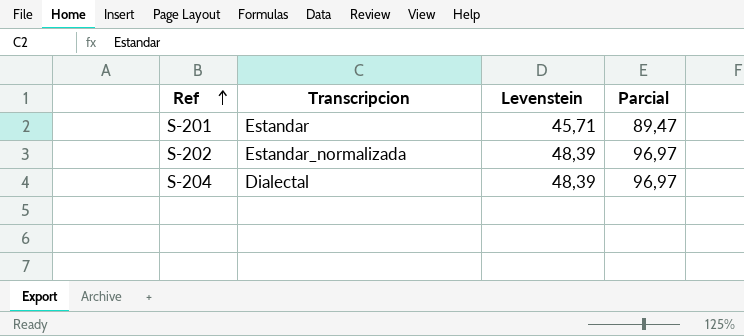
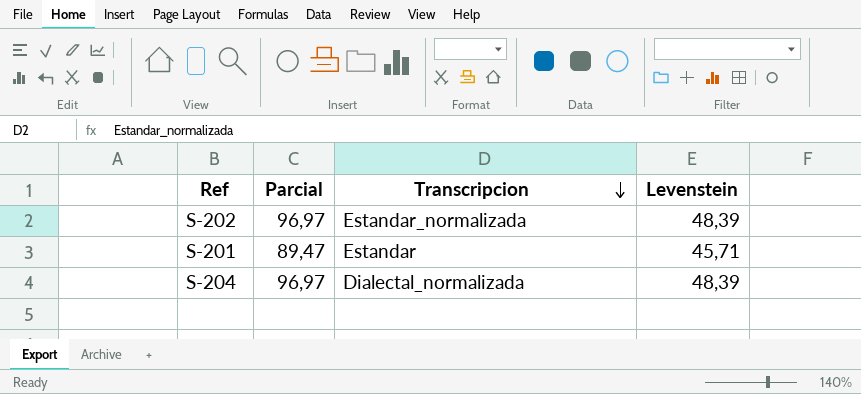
row order: Ref ascending -> Transcripcion descending
column Parcial | position: 4 -> 2
S-204 | Transcripcion: Dialectal -> Dialectal_normalizada

